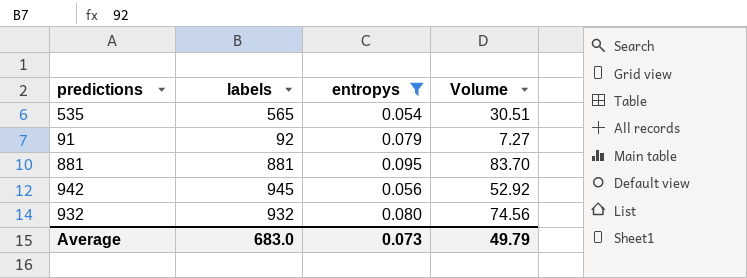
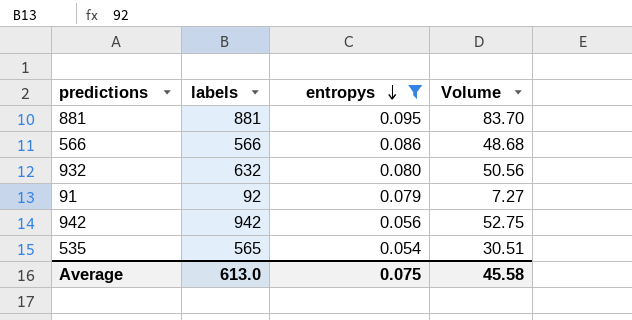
row order: none -> entropys descending
row 566: none -> 566 | 0.086 | 48.68
932 | labels: 932 -> 632
932 | Volume: 74.56 -> 50.56
942 | labels: 945 -> 942
942 | Volume: 52.92 -> 52.75
Average | labels: 683.0 -> 613.0
Average | entropys: 0.073 -> 0.075
Average | Volume: 49.79 -> 45.58

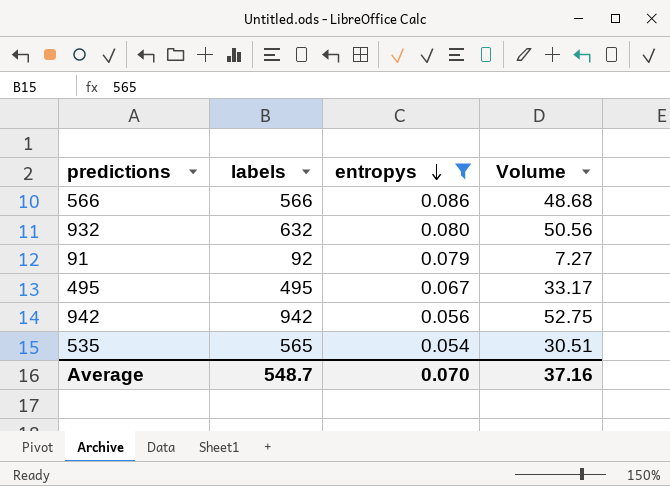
row 881: 881 | 0.095 | 83.70 -> none
row 495: none -> 495 | 0.067 | 33.17
Average | labels: 613.0 -> 548.7
Average | entropys: 0.075 -> 0.070
Average | Volume: 45.58 -> 37.16

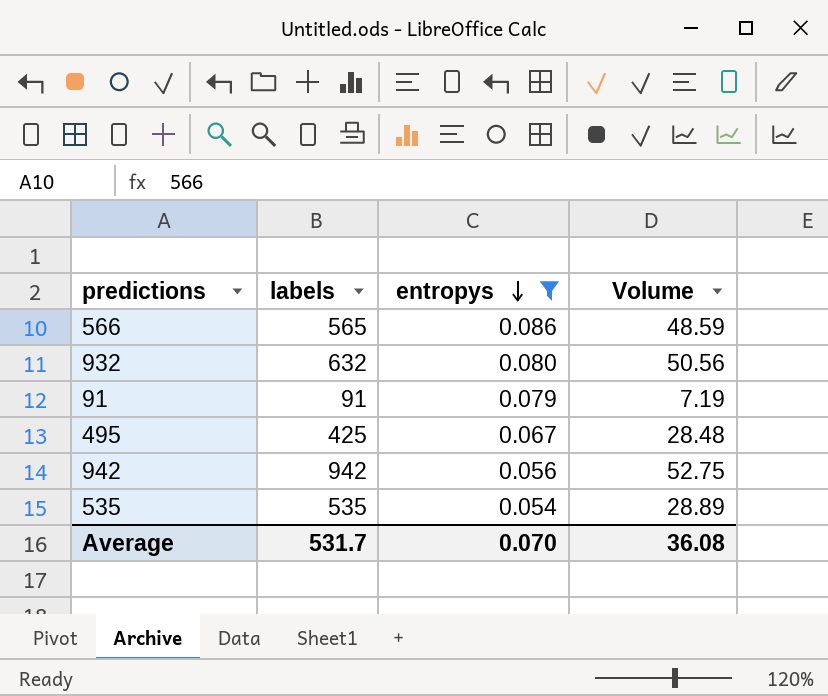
566 | labels: 566 -> 565
566 | Volume: 48.68 -> 48.59
91 | labels: 92 -> 91
91 | Volume: 7.27 -> 7.19
495 | labels: 495 -> 425
495 | Volume: 33.17 -> 28.48
535 | labels: 565 -> 535
535 | Volume: 30.51 -> 28.89
Average | labels: 548.7 -> 531.7
Average | Volume: 37.16 -> 36.08

